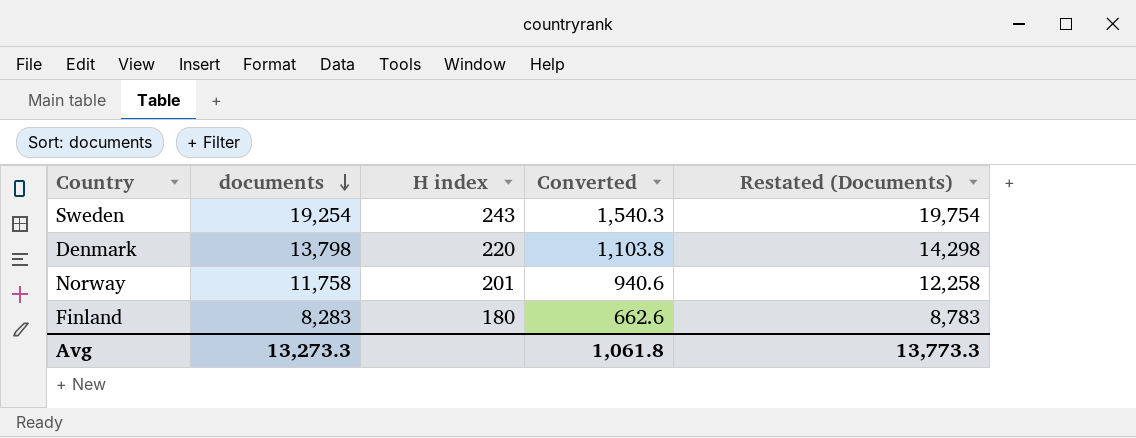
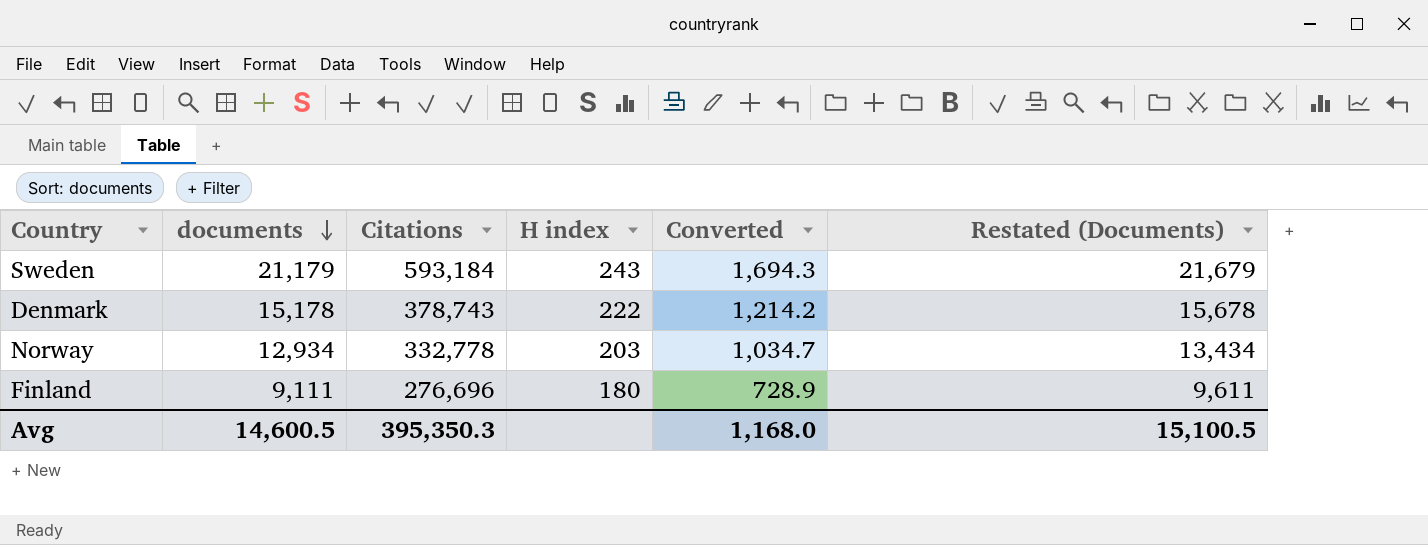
column Citations | position: none -> 3
Sweden | documents: 19,254 -> 21,179
Sweden | Converted: 1,540.3 -> 1,694.3
Sweden | Restated (Documents): 19,754 -> 21,679
Denmark | documents: 13,798 -> 15,178
Denmark | H index: 220 -> 222
Denmark | Converted: 1,103.8 -> 1,214.2
Denmark | Restated (Documents): 14,298 -> 15,678
Norway | documents: 11,758 -> 12,934
Norway | H index: 201 -> 203
Norway | Converted: 940.6 -> 1,034.7
Norway | Restated (Documents): 12,258 -> 13,434
Finland | documents: 8,283 -> 9,111
Finland | Converted: 662.6 -> 728.9
Finland | Restated (Documents): 8,783 -> 9,611
Avg | documents: 13,273.3 -> 14,600.5
Avg | Converted: 1,061.8 -> 1,168.0
Avg | Restated (Documents): 13,773.3 -> 15,100.5

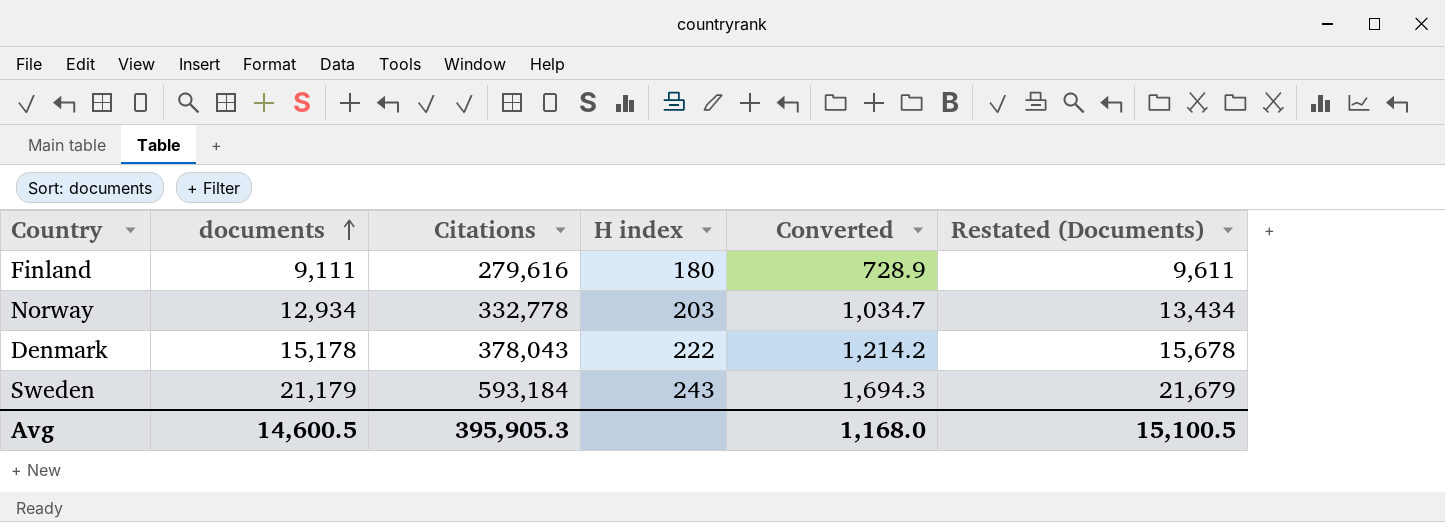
row order: documents descending -> documents ascending
Finland | Citations: 276,696 -> 279,616
Denmark | Citations: 378,743 -> 378,043
Avg | Citations: 395,350.3 -> 395,905.3

